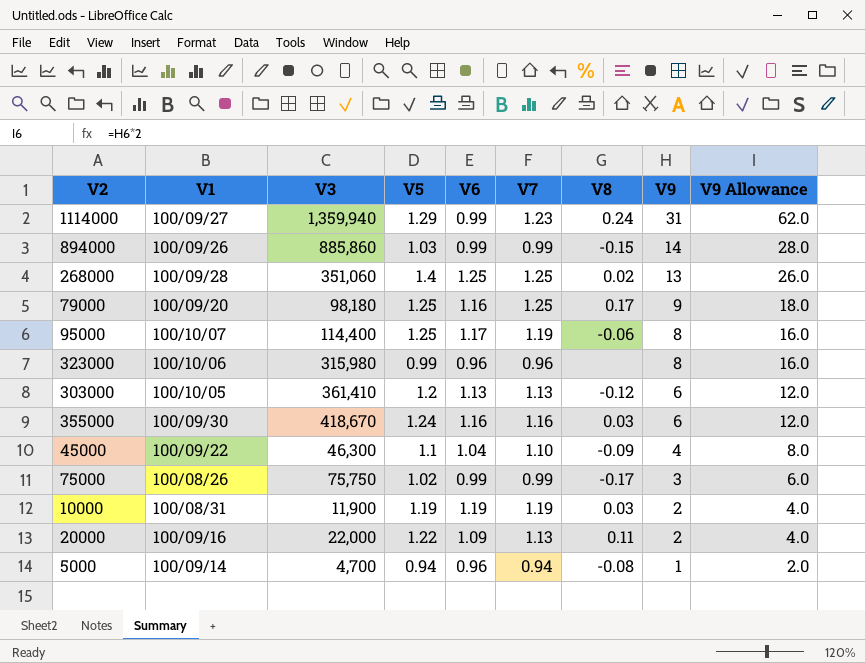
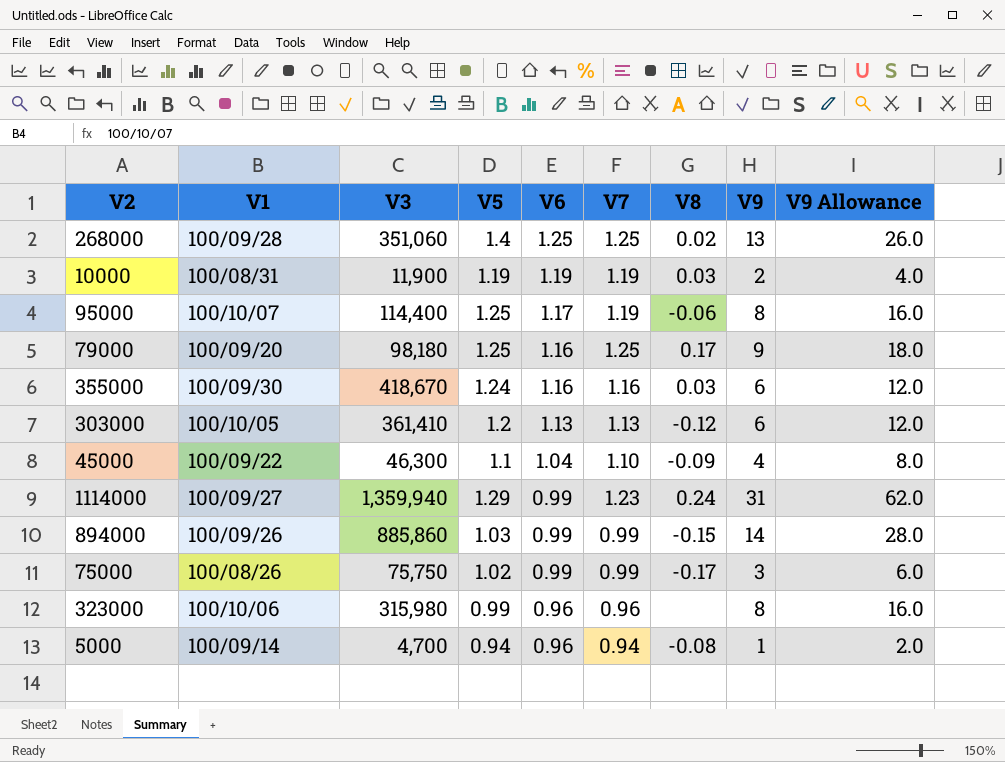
row order: V9 descending -> V6 descending
row 20000: 100/09/16 | 22,000 | 1.22 | 1.09 | 1.13 | 0.11 | 2 | 4.0 -> none

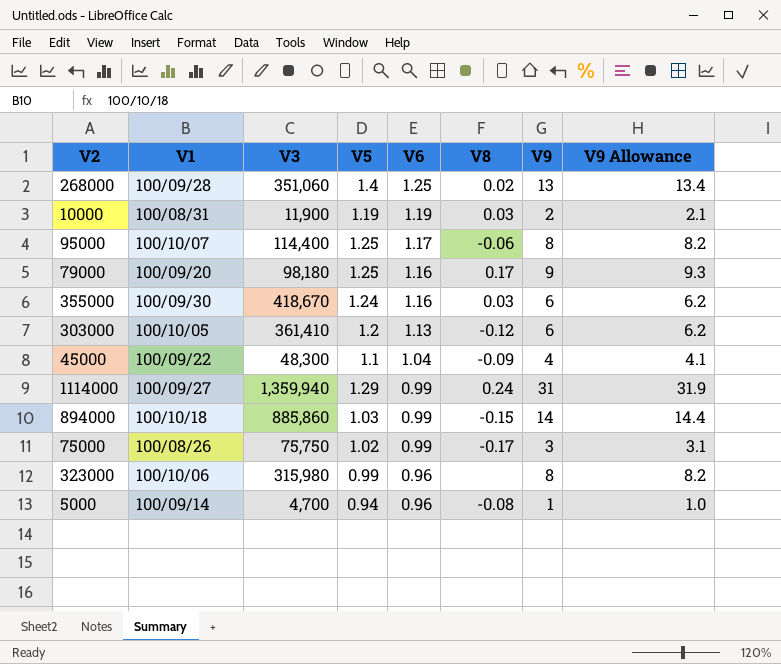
column V7 | position: 6 -> none
column V9 Allowance | formula: [V9] * 2 -> [V9] * 1.03
45000 | V3: 46,300 -> 48,300
894000 | V1: 100/09/26 -> 100/10/18

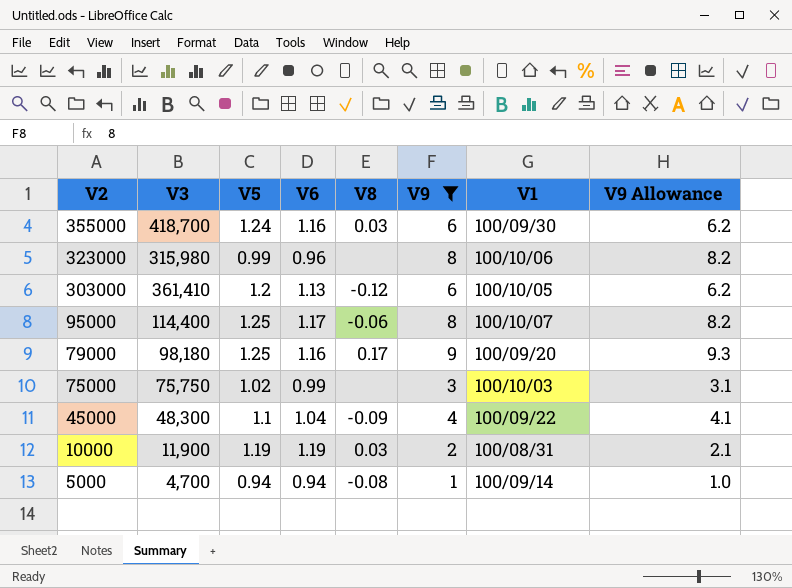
filter: none -> V9 <= 9
row order: V6 descending -> V2 descending
column V1 | position: 2 -> 7
355000 | V3: 418,670 -> 418,700
75000 | V8: -0.17 -> none
75000 | V1: 100/08/26 -> 100/10/03
5000 | V6: 0.96 -> 0.94

